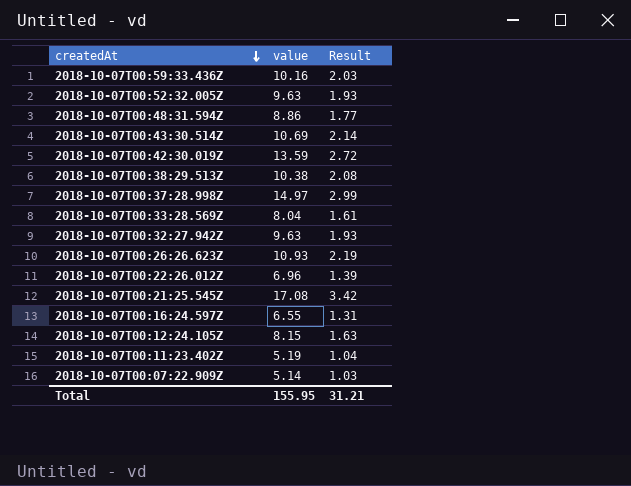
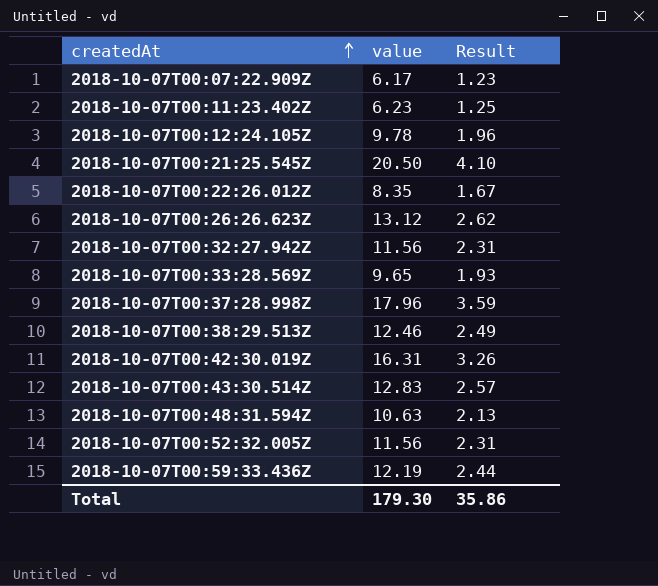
row order: createdAt descending -> createdAt ascending
row 2018-10-07T00:16:24.597Z: 6.55 | 1.31 -> none
2018-10-07T00:07:22.909Z | value: 5.14 -> 6.17
2018-10-07T00:07:22.909Z | Result: 1.03 -> 1.23
2018-10-07T00:11:23.402Z | value: 5.19 -> 6.23
2018-10-07T00:11:23.402Z | Result: 1.04 -> 1.25
2018-10-07T00:12:24.105Z | value: 8.15 -> 9.78
2018-10-07T00:12:24.105Z | Result: 1.63 -> 1.96
2018-10-07T00:21:25.545Z | value: 17.08 -> 20.50
2018-10-07T00:21:25.545Z | Result: 3.42 -> 4.10
2018-10-07T00:22:26.012Z | value: 6.96 -> 8.35
2018-10-07T00:22:26.012Z | Result: 1.39 -> 1.67
2018-10-07T00:26:26.623Z | value: 10.93 -> 13.12
2018-10-07T00:26:26.623Z | Result: 2.19 -> 2.62
2018-10-07T00:32:27.942Z | value: 9.63 -> 11.56
2018-10-07T00:32:27.942Z | Result: 1.93 -> 2.31
2018-10-07T00:33:28.569Z | value: 8.04 -> 9.65
2018-10-07T00:33:28.569Z | Result: 1.61 -> 1.93
2018-10-07T00:37:28.998Z | value: 14.97 -> 17.96
2018-10-07T00:37:28.998Z | Result: 2.99 -> 3.59
2018-10-07T00:38:29.513Z | value: 10.38 -> 12.46
2018-10-07T00:38:29.513Z | Result: 2.08 -> 2.49
2018-10-07T00:42:30.019Z | value: 13.59 -> 16.31
2018-10-07T00:42:30.019Z | Result: 2.72 -> 3.26
2018-10-07T00:43:30.514Z | value: 10.69 -> 12.83
2018-10-07T00:43:30.514Z | Result: 2.14 -> 2.57
2018-10-07T00:48:31.594Z | value: 8.86 -> 10.63
2018-10-07T00:48:31.594Z | Result: 1.77 -> 2.13
2018-10-07T00:52:32.005Z | value: 9.63 -> 11.56
2018-10-07T00:52:32.005Z | Result: 1.93 -> 2.31
2018-10-07T00:59:33.436Z | value: 10.16 -> 12.19
2018-10-07T00:59:33.436Z | Result: 2.03 -> 2.44
Total | value: 155.95 -> 179.30
Total | Result: 31.21 -> 35.86

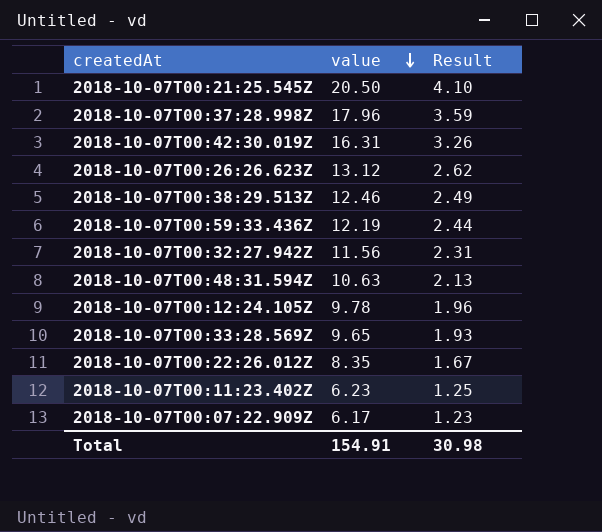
row order: createdAt ascending -> value descending
row 2018-10-07T00:43:30.514Z: 12.83 | 2.57 -> none
row 2018-10-07T00:52:32.005Z: 11.56 | 2.31 -> none
Total | value: 179.30 -> 154.91
Total | Result: 35.86 -> 30.98

